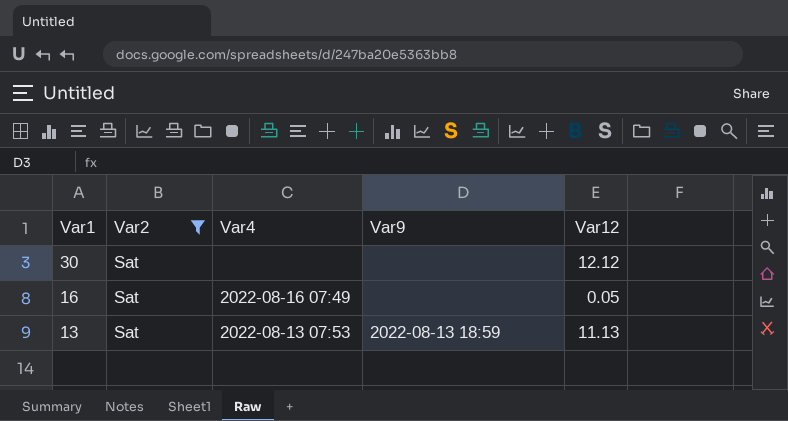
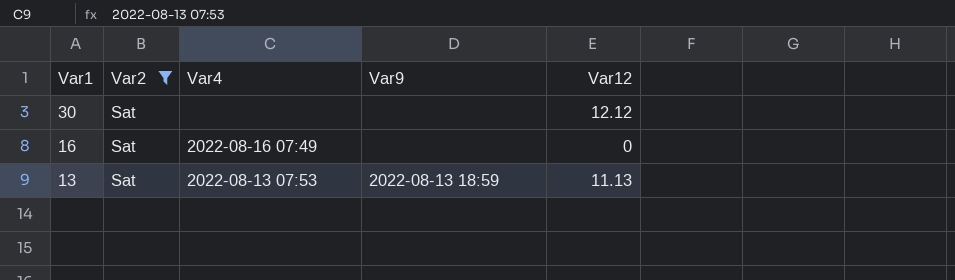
16 | Var12: 0.05 -> 0

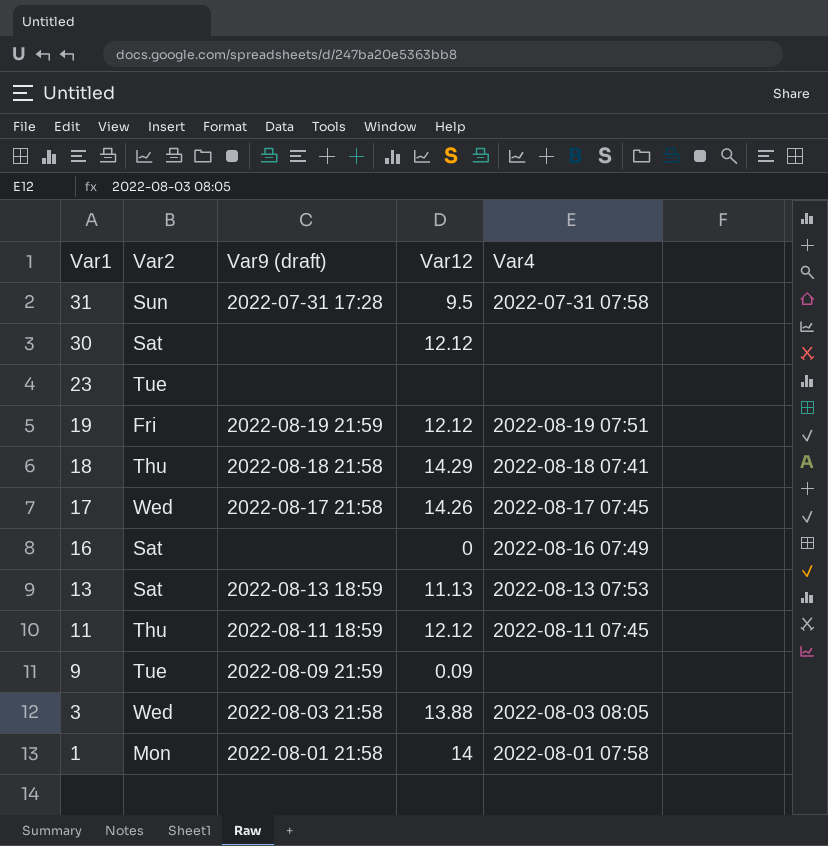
filter: Var2 = Sat -> none
column name: Var9 -> Var9 (draft)
column Var4 | position: 3 -> 5

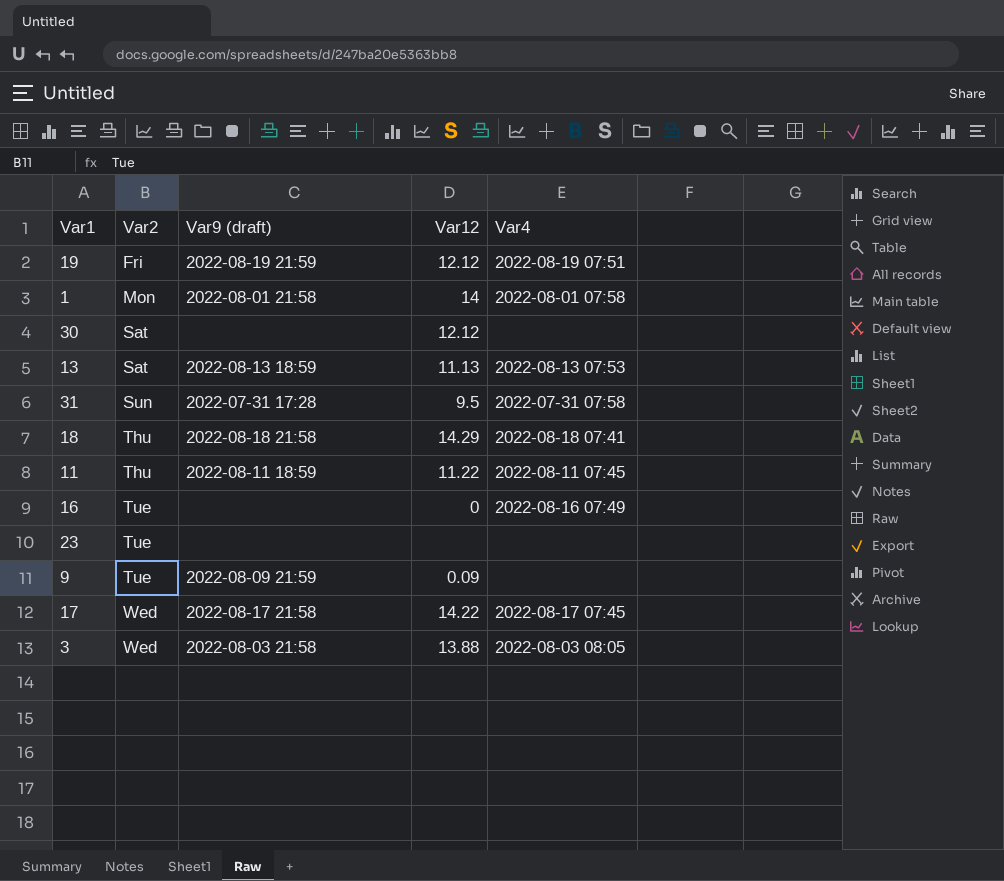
row order: Var1 descending -> Var2 ascending
11 | Var12: 12.12 -> 11.22
16 | Var2: Sat -> Tue
17 | Var12: 14.26 -> 14.22

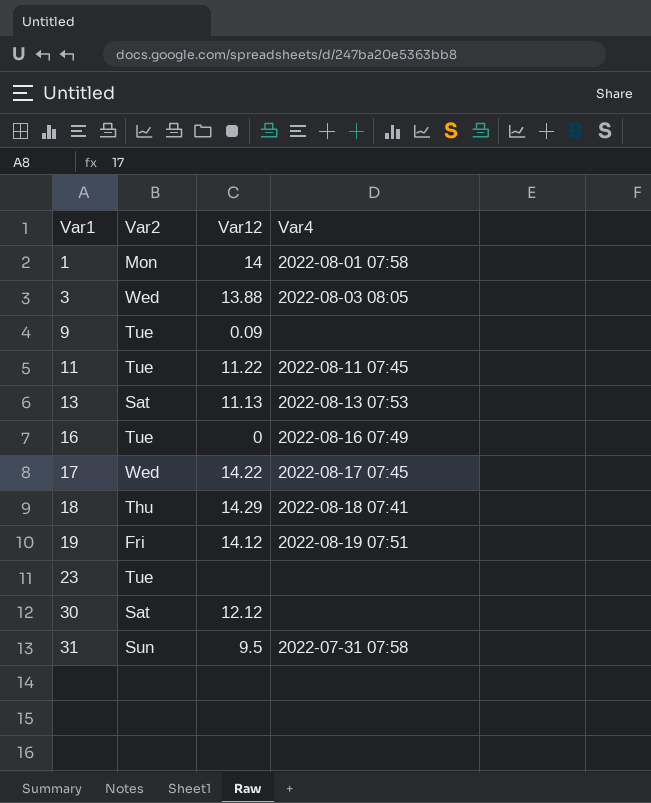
row order: Var2 ascending -> Var1 ascending
column Var9 (draft) | position: 3 -> none
11 | Var2: Thu -> Tue
19 | Var12: 12.12 -> 14.12

